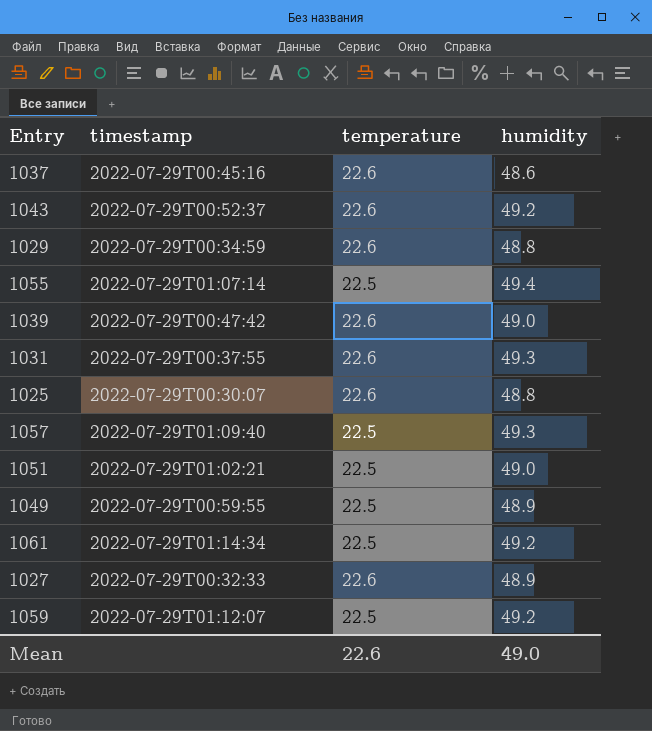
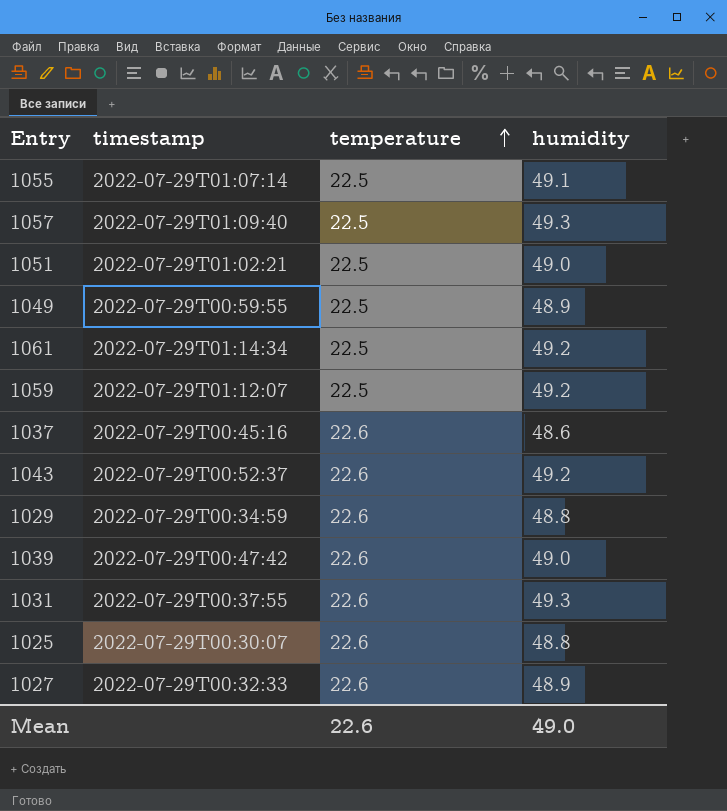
row order: none -> temperature ascending
1055 | humidity: 49.4 -> 49.1

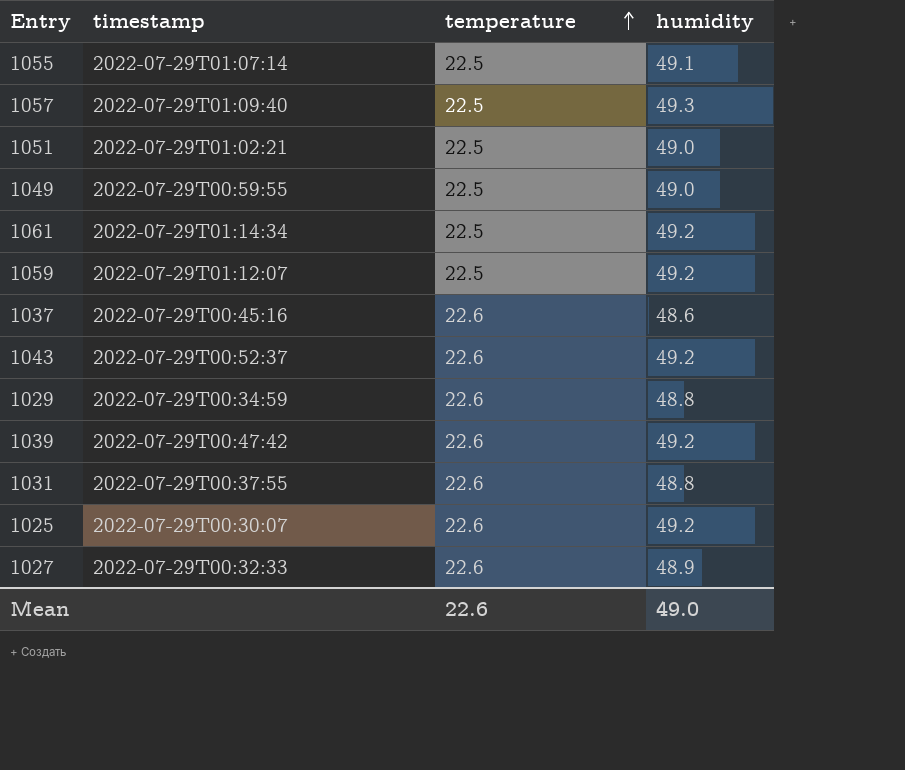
1049 | humidity: 48.9 -> 49.0
1039 | humidity: 49.0 -> 49.2
1031 | humidity: 49.3 -> 48.8
1025 | humidity: 48.8 -> 49.2

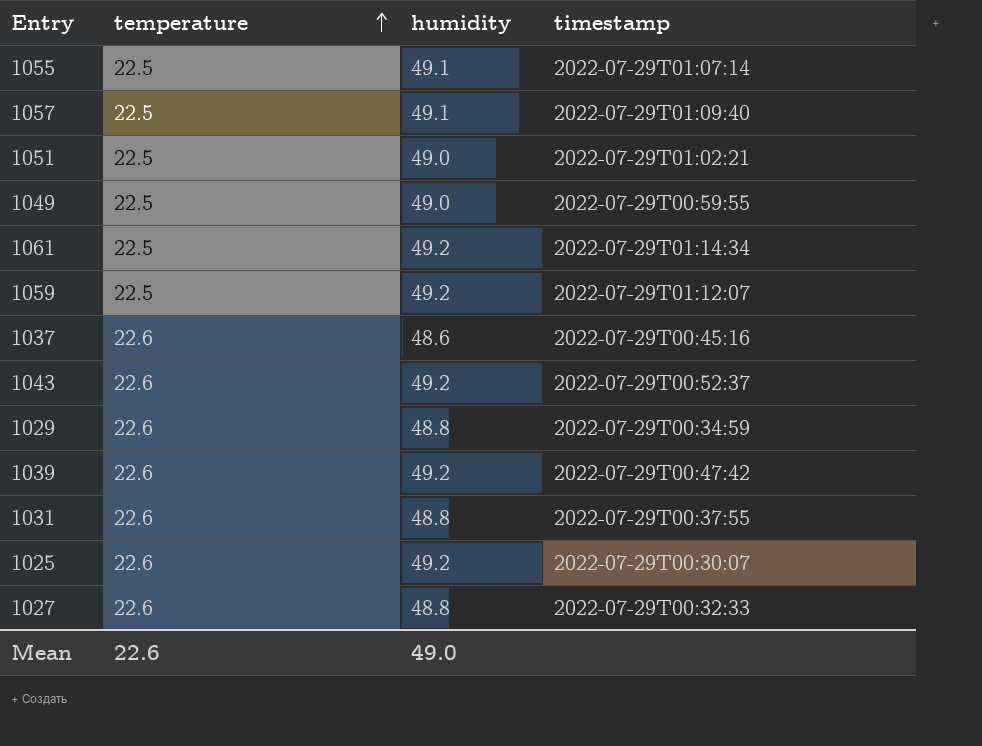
column timestamp | position: 2 -> 4
1057 | humidity: 49.3 -> 49.1
1027 | humidity: 48.9 -> 48.8

